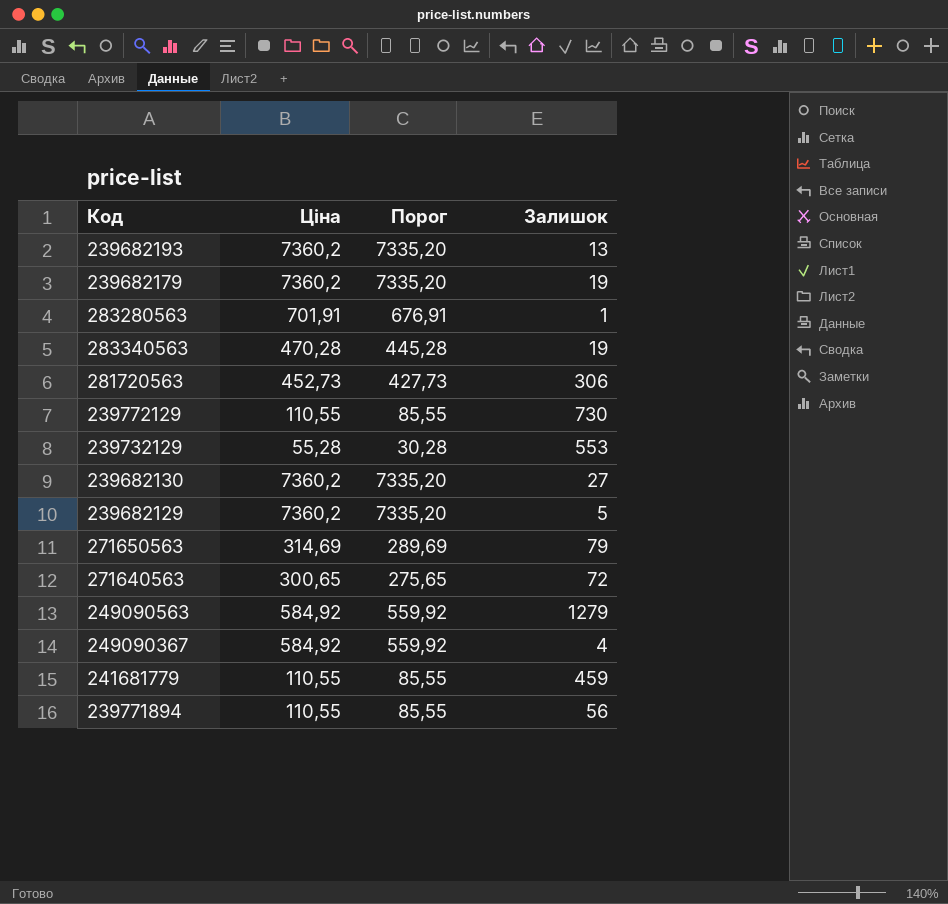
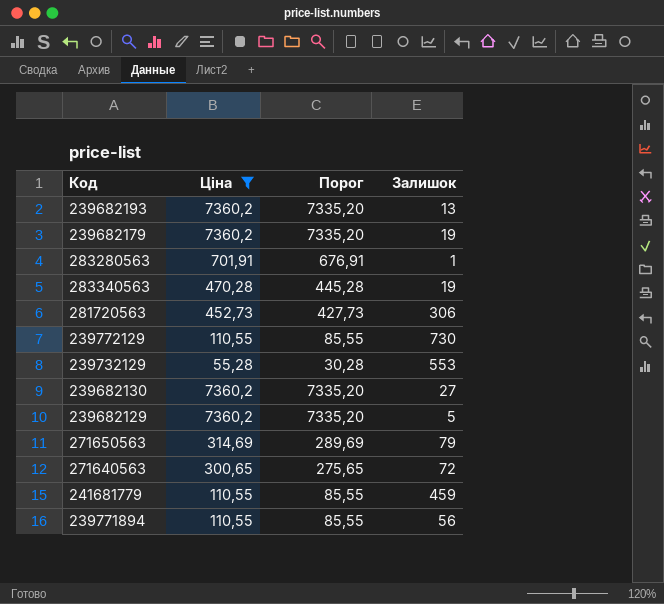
filter: none -> Ціна != 584,92

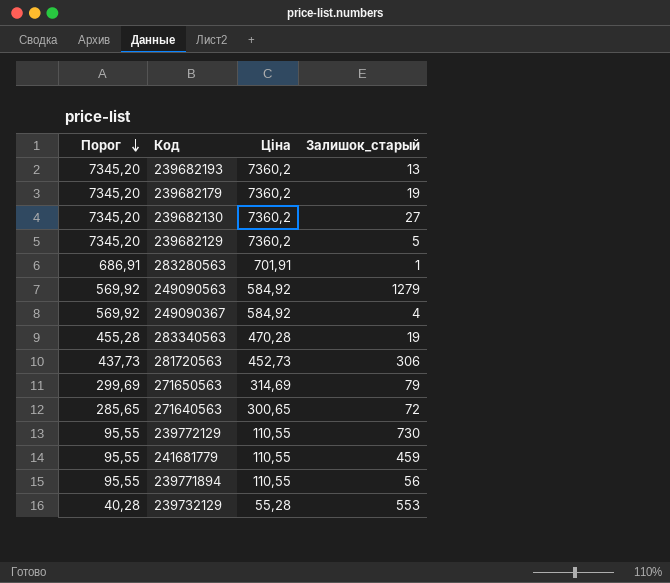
filter: Ціна != 584,92 -> none
row order: none -> Порог descending
column Порог | formula: [Ціна] - 25 -> [Ціна] - 15
column Порог | position: 3 -> 1
column name: Залишок -> Залишок_старый

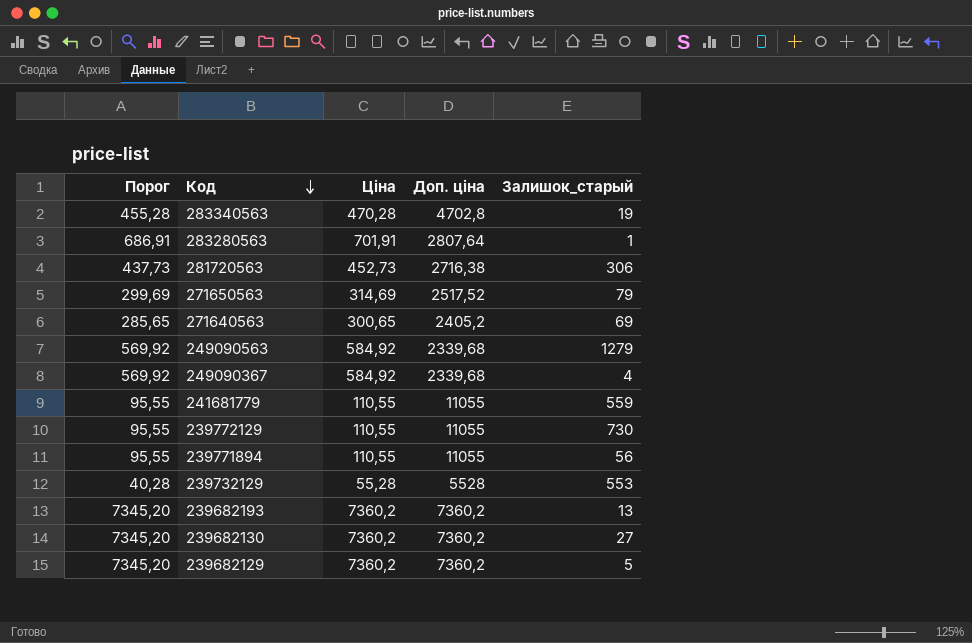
row order: Порог descending -> Код descending
column Доп. ціна | position: none -> 4
row 239682179: 7345,20 | 7360,2 | 19 -> none
271640563 | Залишок_старый: 72 -> 69
241681779 | Залишок_старый: 459 -> 559

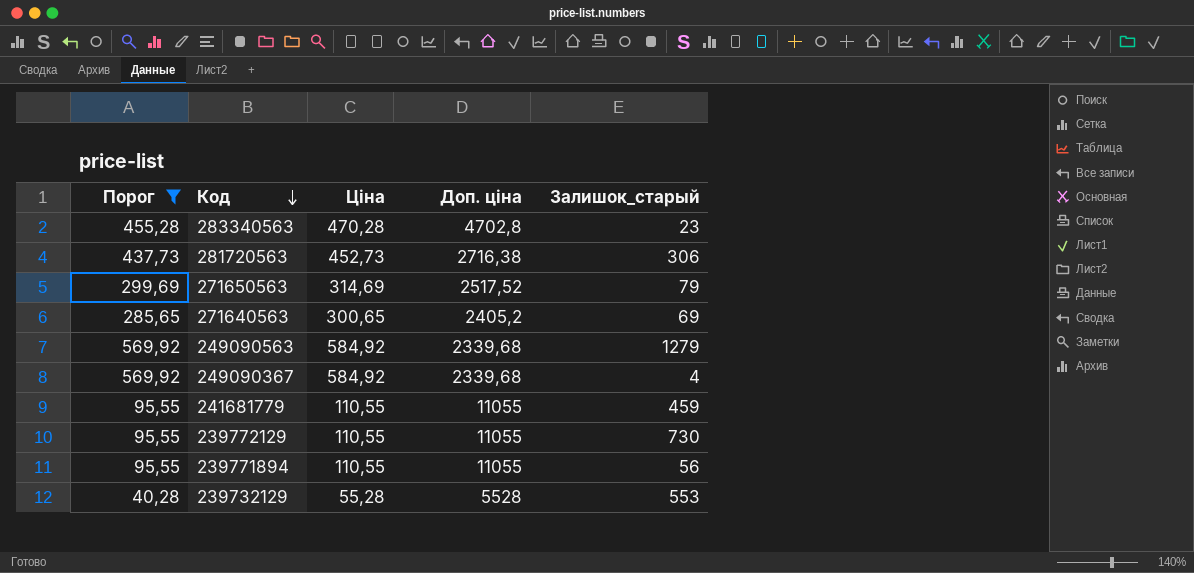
filter: none -> Порог <= 569,92
283340563 | Залишок_старый: 19 -> 23
241681779 | Залишок_старый: 559 -> 459

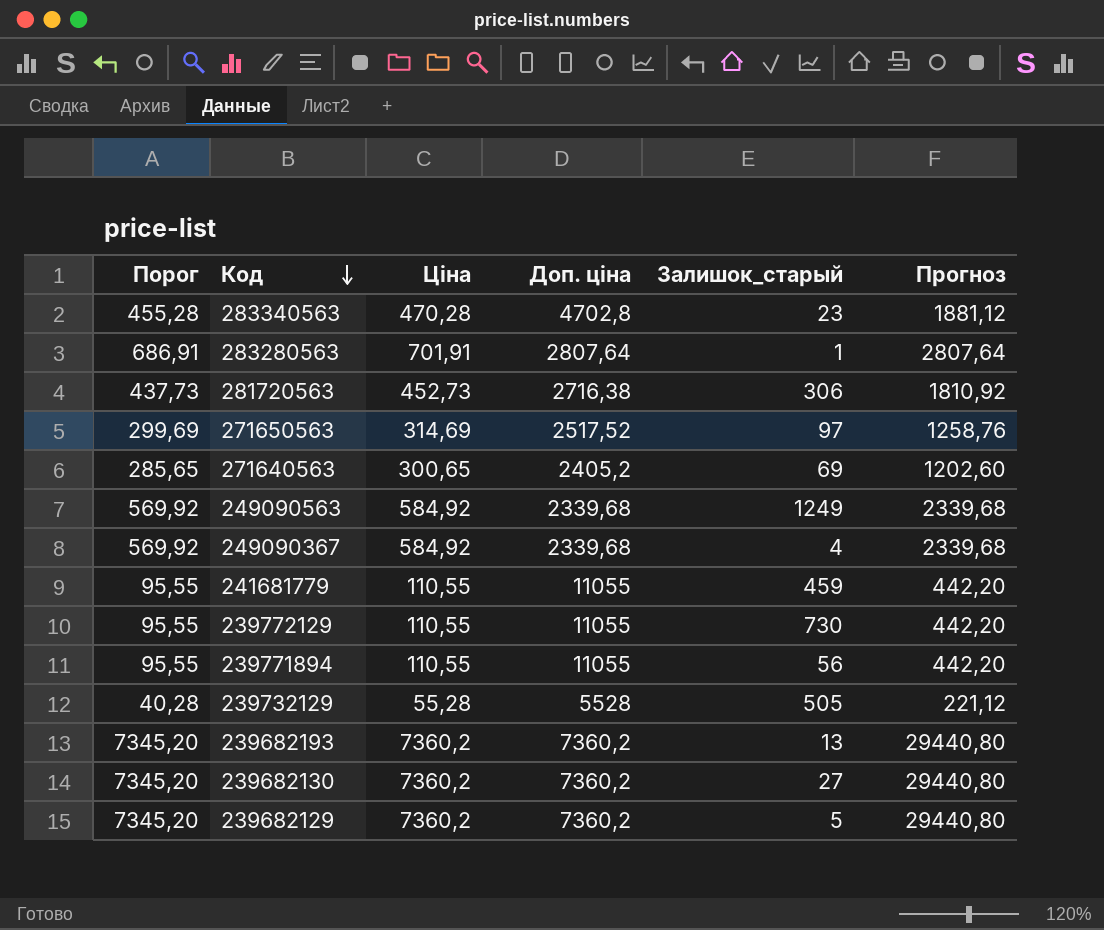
filter: Порог <= 569,92 -> none
column Прогноз | formula: none -> [Ціна] * 4
271650563 | Залишок_старый: 79 -> 97
249090563 | Залишок_старый: 1279 -> 1249
239732129 | Залишок_старый: 553 -> 505

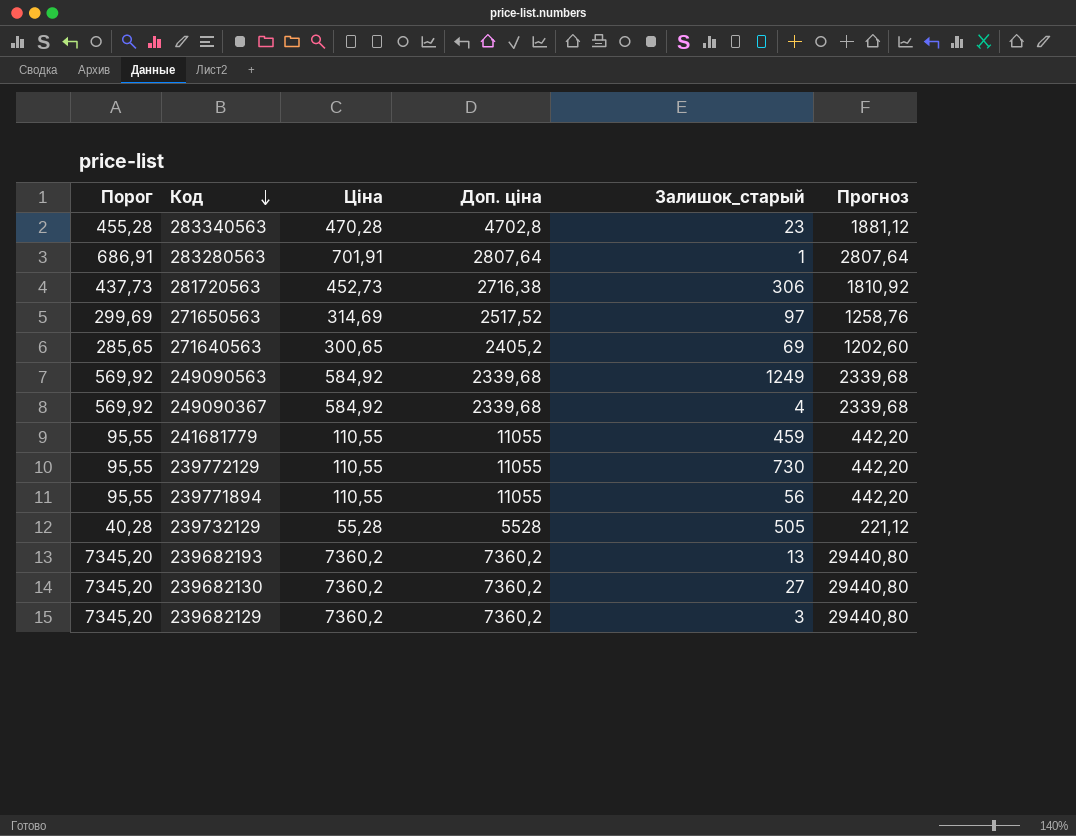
239682129 | Залишок_старый: 5 -> 3

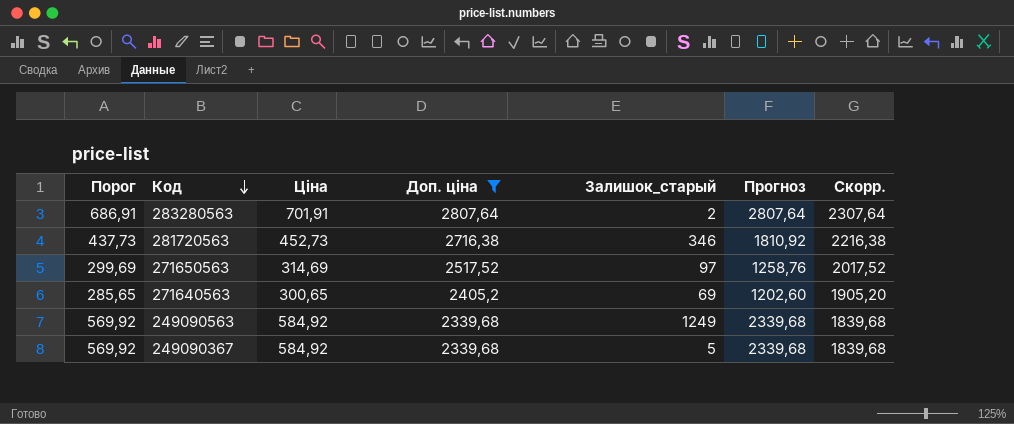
filter: none -> Доп. ціна <= 2807,64
column Скорр. | formula: none -> [Доп. ціна] - 500
283280563 | Залишок_старый: 1 -> 2
281720563 | Залишок_старый: 306 -> 346
249090367 | Залишок_старый: 4 -> 5

